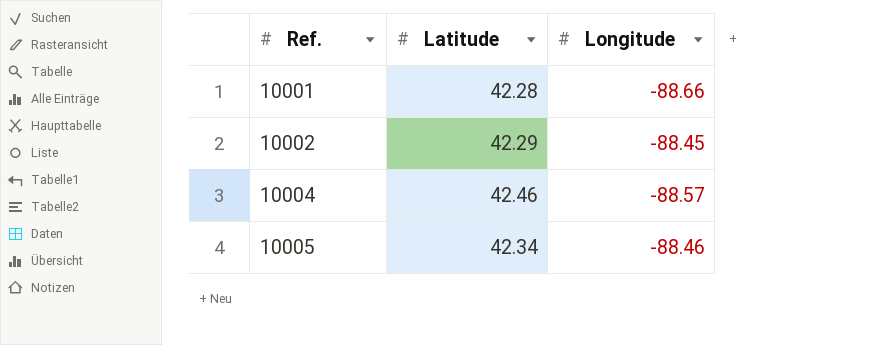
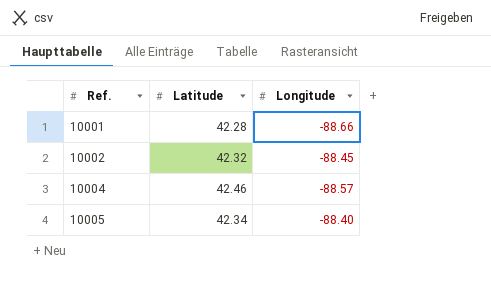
10002 | Latitude: 42.29 -> 42.32
10005 | Longitude: -88.46 -> -88.40

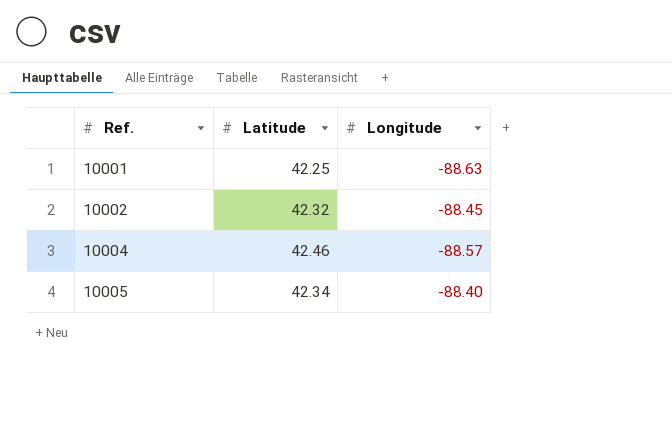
10001 | Latitude: 42.28 -> 42.25
10001 | Longitude: -88.66 -> -88.63

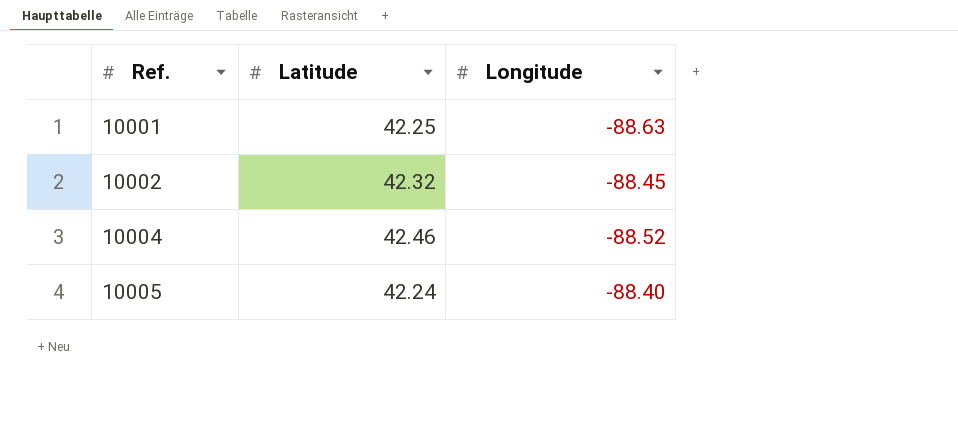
10004 | Longitude: -88.57 -> -88.52
10005 | Latitude: 42.34 -> 42.24

